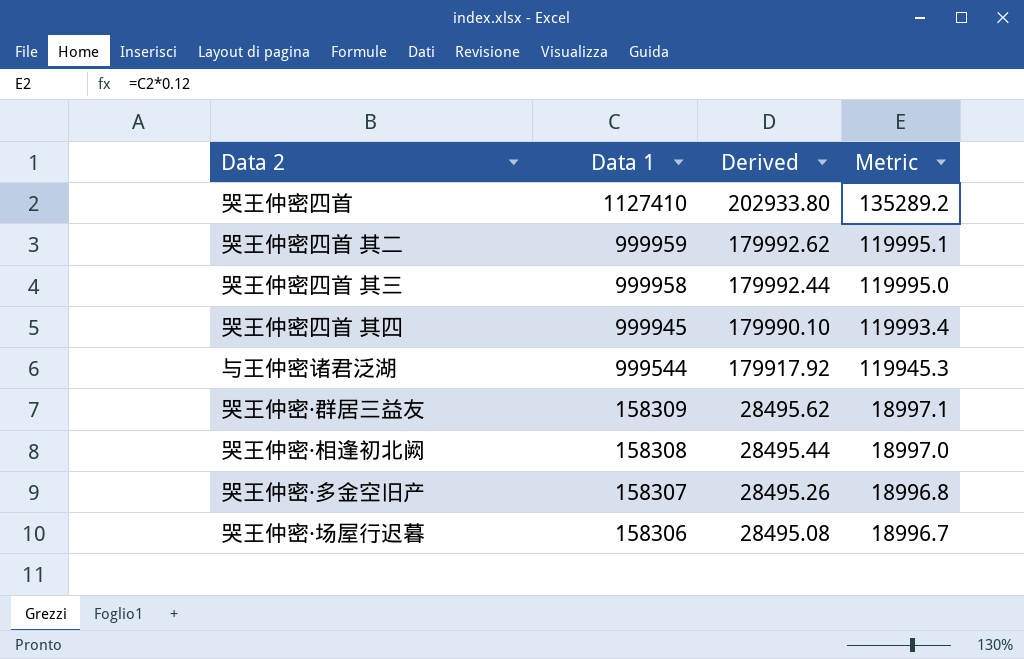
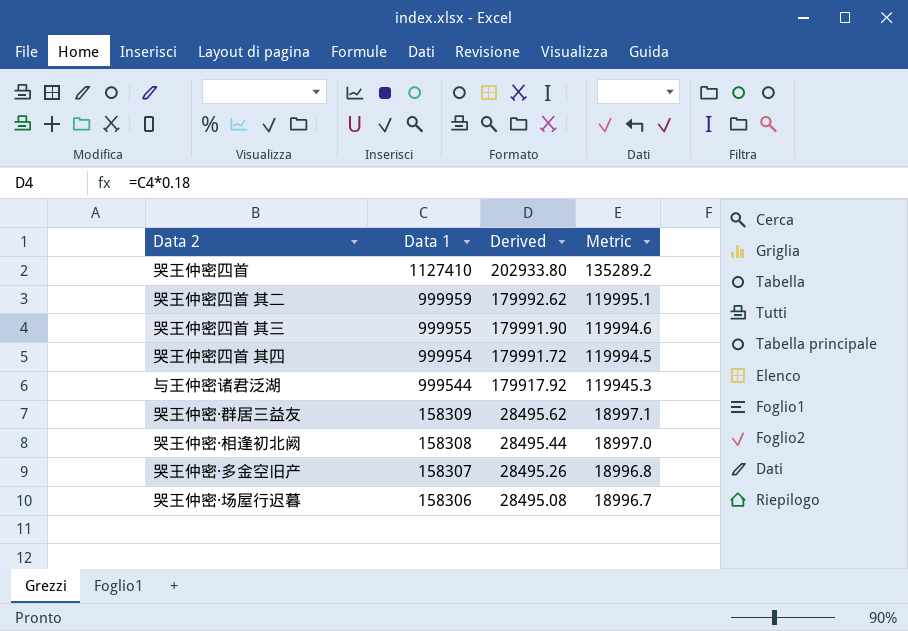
哭王仲密四首 其三 | Data 1: 999958 -> 999955
哭王仲密四首 其三 | Derived: 179992.44 -> 179991.90
哭王仲密四首 其三 | Metric: 119995.0 -> 119994.6
哭王仲密四首 其四 | Data 1: 999945 -> 999954
哭王仲密四首 其四 | Derived: 179990.10 -> 179991.72
哭王仲密四首 其四 | Metric: 119993.4 -> 119994.5

